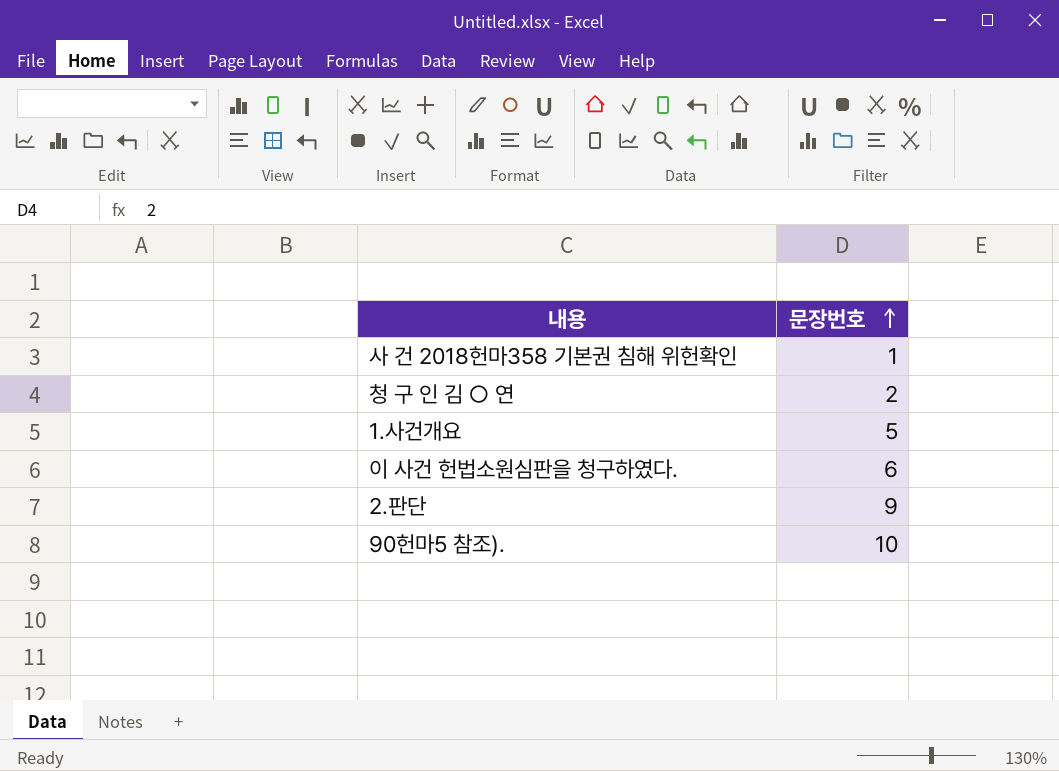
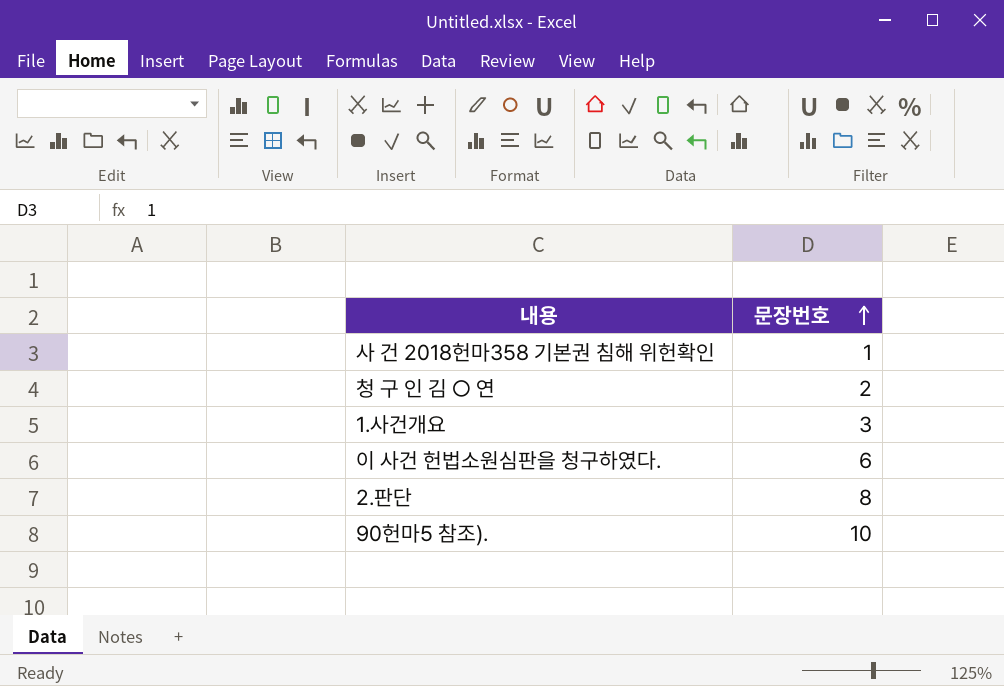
1.사건개요 | 문장번호: 5 -> 3
2.판단 | 문장번호: 9 -> 8

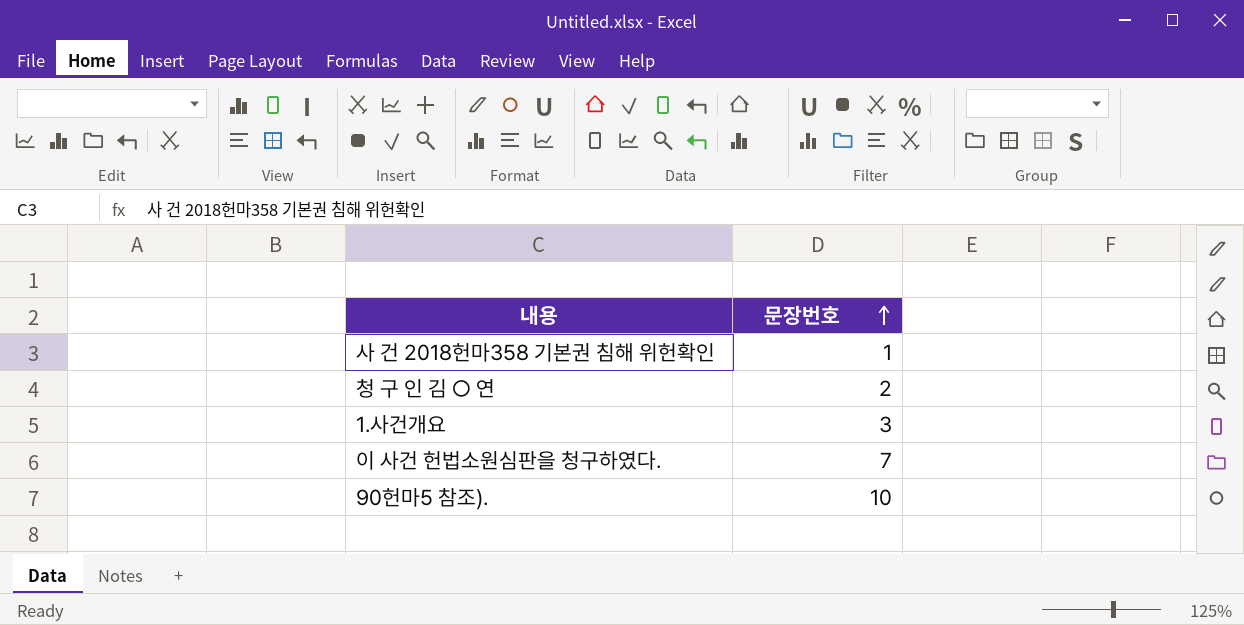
row 2.판단: 8 -> none
이 사건 헌법소원심판을 청구하였다. | 문장번호: 6 -> 7

